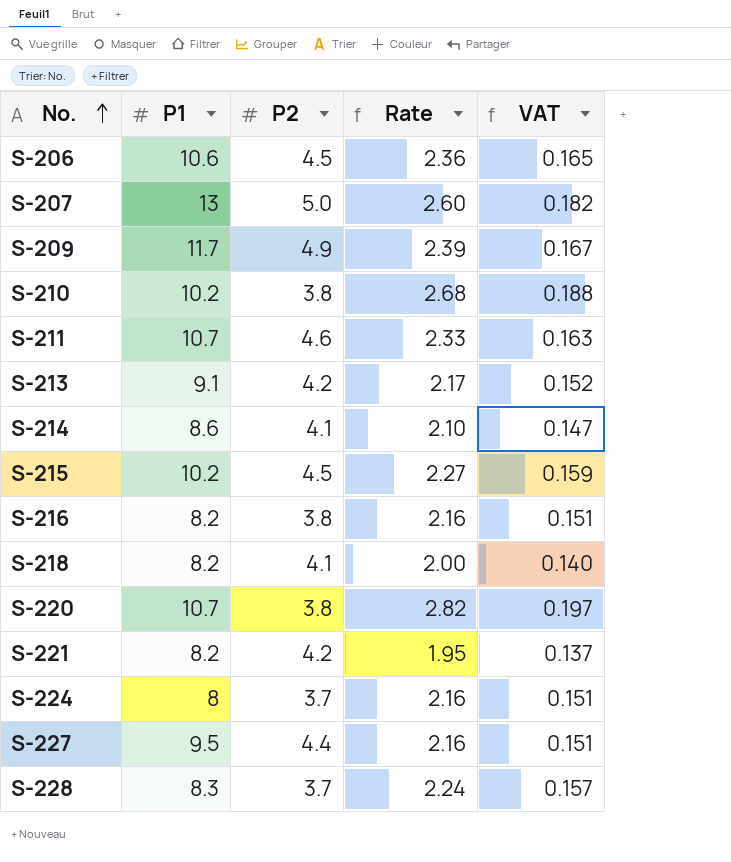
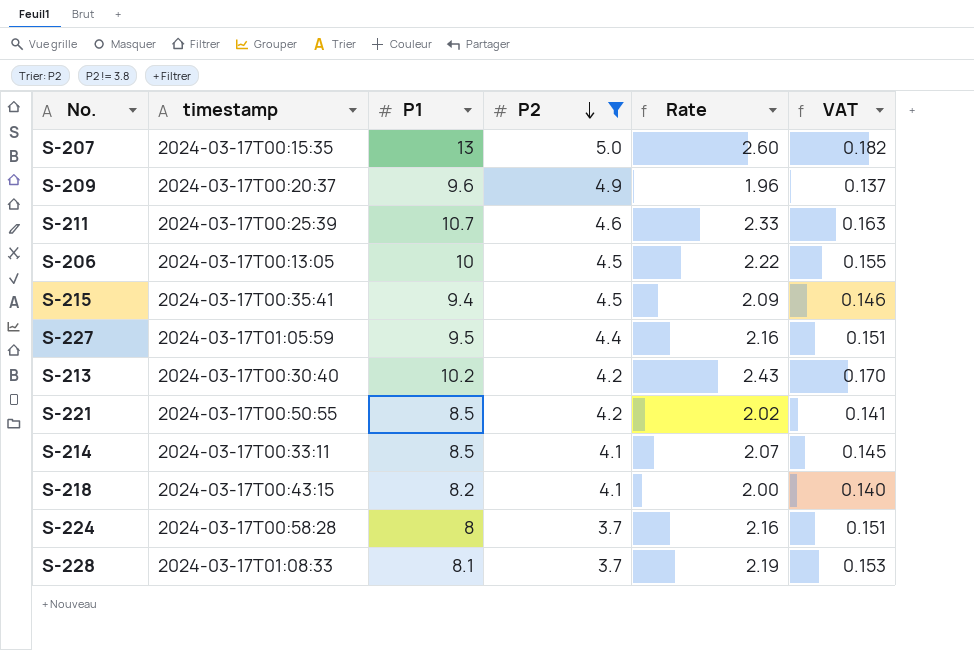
filter: none -> P2 != 3.8
row order: No. ascending -> P2 descending
column timestamp | position: none -> 2
S-209 | P1: 11.7 -> 9.6
S-209 | Rate: 2.39 -> 1.96
S-209 | VAT: 0.167 -> 0.137
S-206 | P1: 10.6 -> 10
S-206 | Rate: 2.36 -> 2.22
S-206 | VAT: 0.165 -> 0.155
S-215 | P1: 10.2 -> 9.4
S-215 | Rate: 2.27 -> 2.09
S-215 | VAT: 0.159 -> 0.146
S-213 | P1: 9.1 -> 10.2
S-213 | Rate: 2.17 -> 2.43
S-213 | VAT: 0.152 -> 0.170
S-221 | P1: 8.2 -> 8.5
S-221 | Rate: 1.95 -> 2.02
S-221 | VAT: 0.137 -> 0.141
S-214 | P1: 8.6 -> 8.5
S-214 | Rate: 2.10 -> 2.07
S-214 | VAT: 0.147 -> 0.145
S-228 | P1: 8.3 -> 8.1
S-228 | Rate: 2.24 -> 2.19
S-228 | VAT: 0.157 -> 0.153

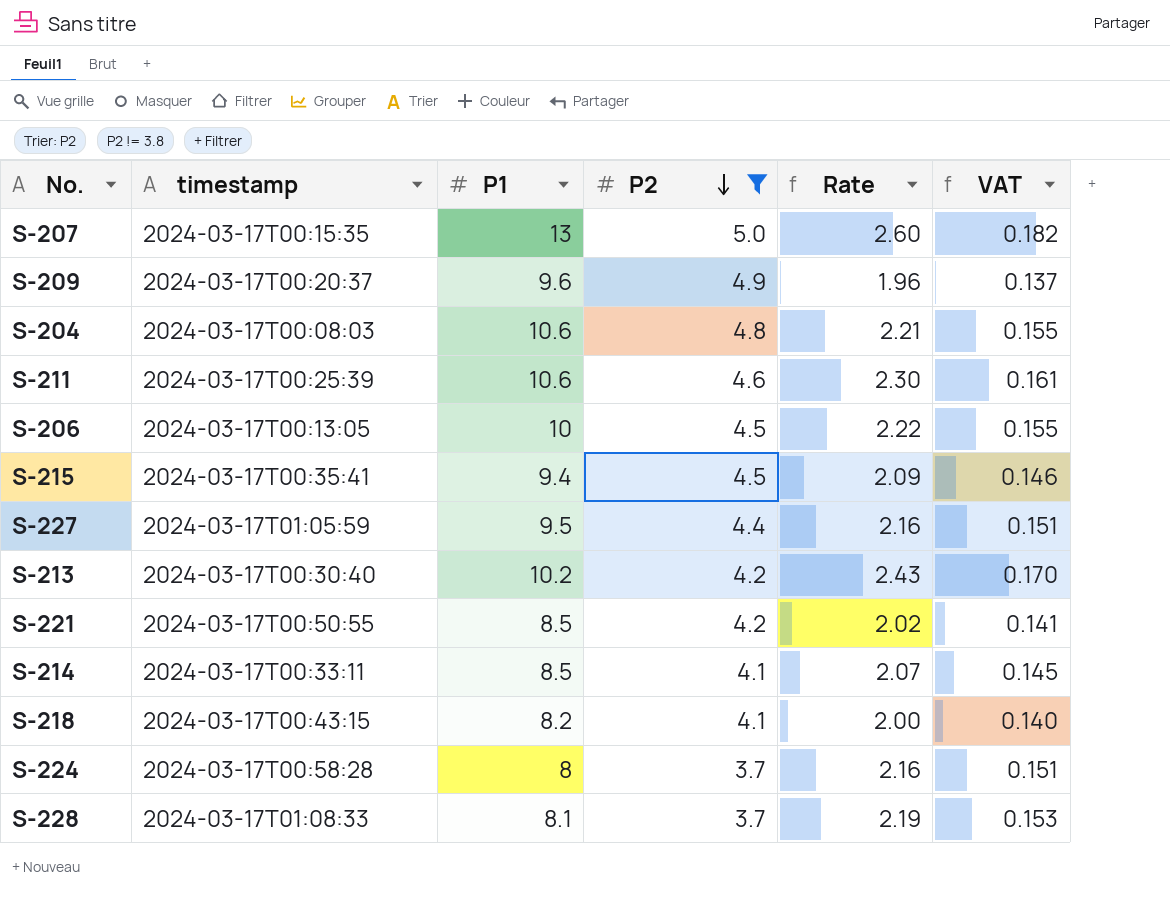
row S-204: none -> 2024-03-17T00:08:03 | 10.6 | 4.8 | 2.21 | 0.155
S-211 | P1: 10.7 -> 10.6
S-211 | Rate: 2.33 -> 2.30
S-211 | VAT: 0.163 -> 0.161

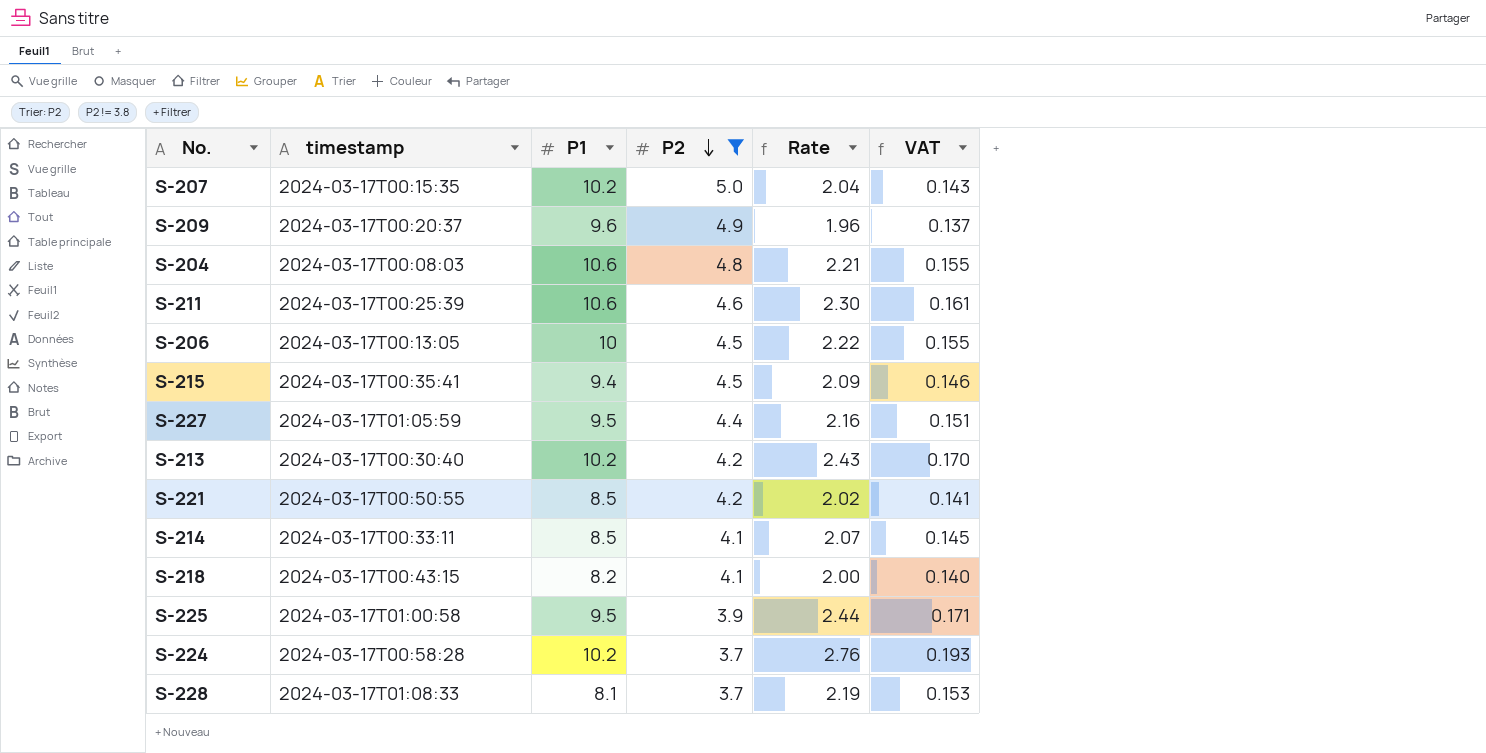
S-207 | P1: 13 -> 10.2
S-207 | Rate: 2.60 -> 2.04
S-207 | VAT: 0.182 -> 0.143
row S-225: none -> 2024-03-17T01:00:58 | 9.5 | 3.9 | 2.44 | 0.171
S-224 | P1: 8 -> 10.2
S-224 | Rate: 2.16 -> 2.76
S-224 | VAT: 0.151 -> 0.193

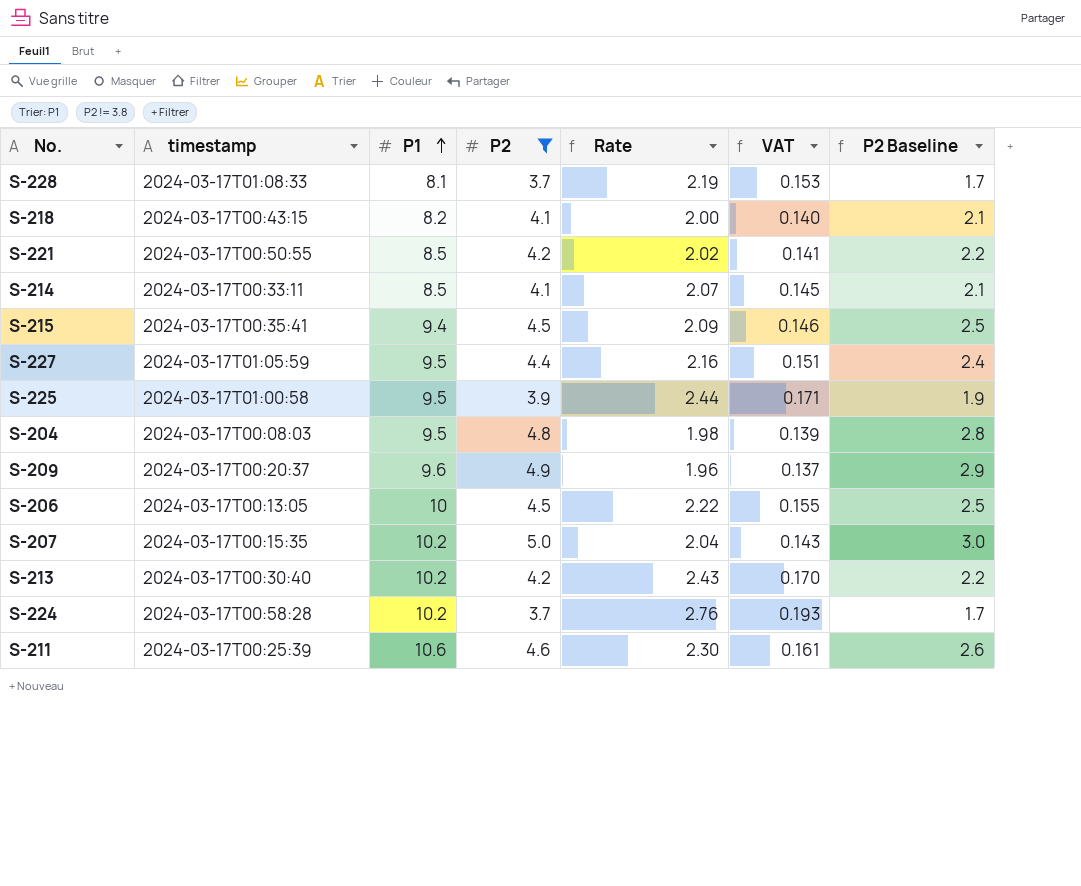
row order: P2 descending -> P1 ascending
column P2 Baseline | formula: none -> [P2] - 2
S-204 | P1: 10.6 -> 9.5
S-204 | Rate: 2.21 -> 1.98
S-204 | VAT: 0.155 -> 0.139

